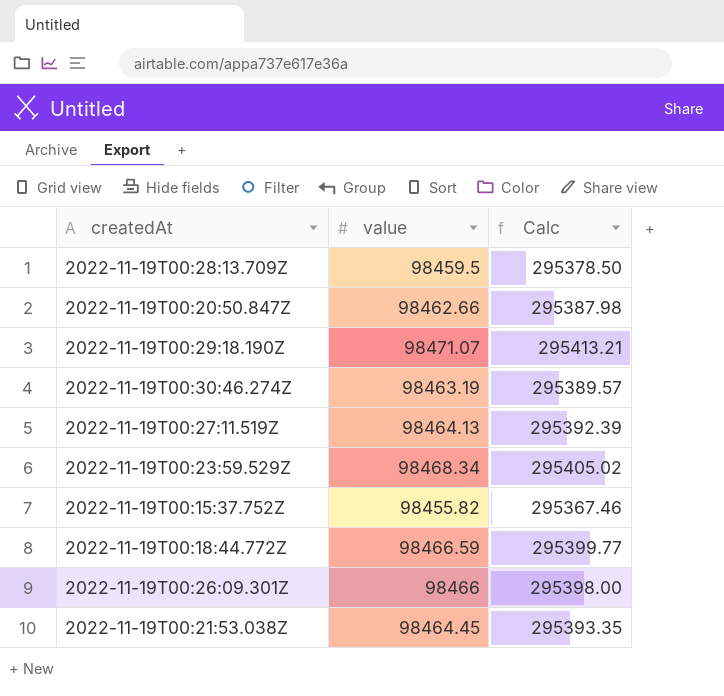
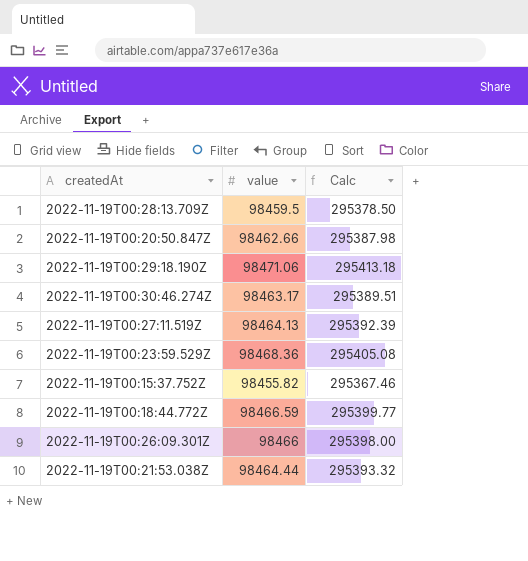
2022-11-19T00:29:18.190Z | value: 98471.07 -> 98471.06
2022-11-19T00:29:18.190Z | Calc: 295413.21 -> 295413.18
2022-11-19T00:30:46.274Z | value: 98463.19 -> 98463.17
2022-11-19T00:30:46.274Z | Calc: 295389.57 -> 295389.51
2022-11-19T00:23:59.529Z | value: 98468.34 -> 98468.36
2022-11-19T00:23:59.529Z | Calc: 295405.02 -> 295405.08
2022-11-19T00:21:53.038Z | value: 98464.45 -> 98464.44
2022-11-19T00:21:53.038Z | Calc: 295393.35 -> 295393.32

